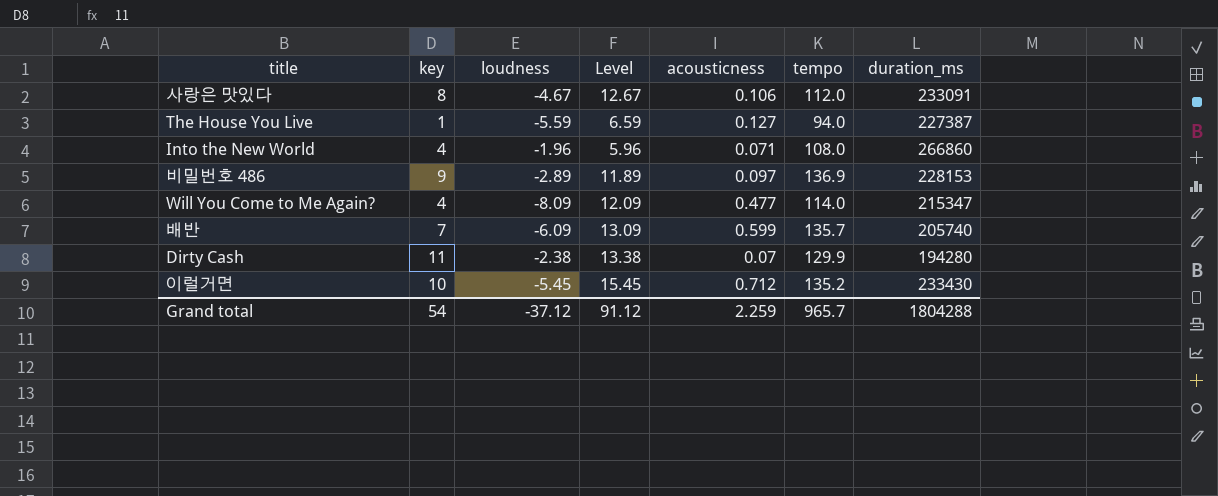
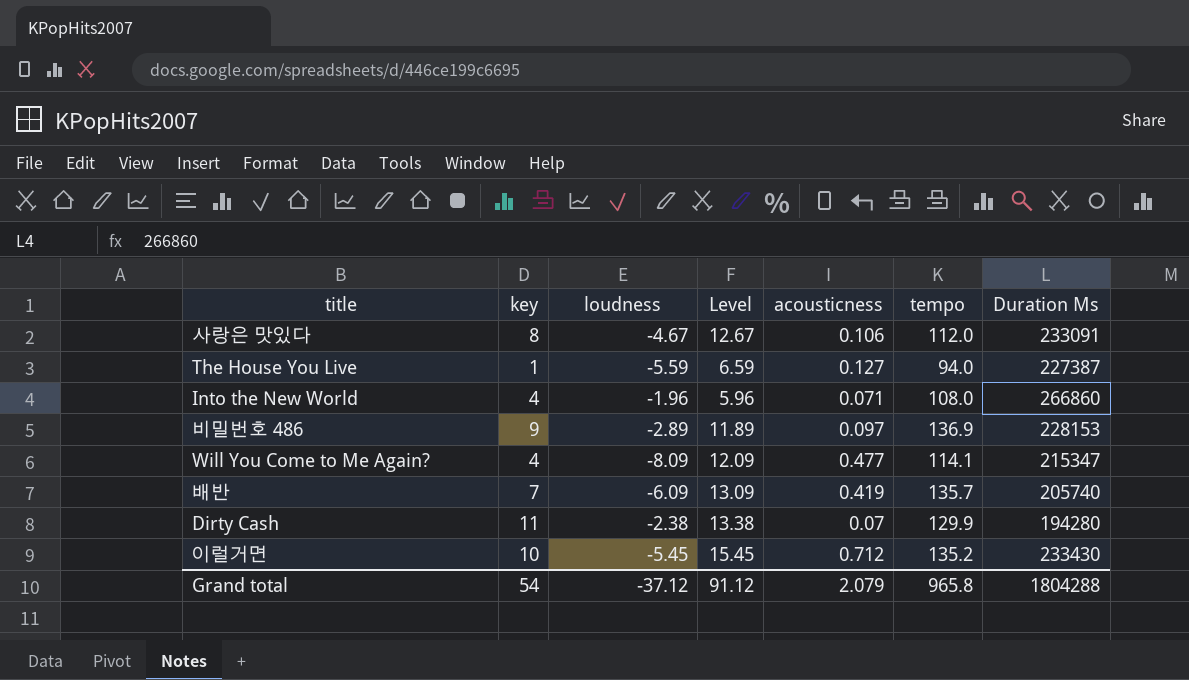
column name: duration_ms -> Duration Ms
Will You Come to Me Again? | tempo: 114.0 -> 114.1
배반 | acousticness: 0.599 -> 0.419
Grand total | acousticness: 2.259 -> 2.079
Grand total | tempo: 965.7 -> 965.8

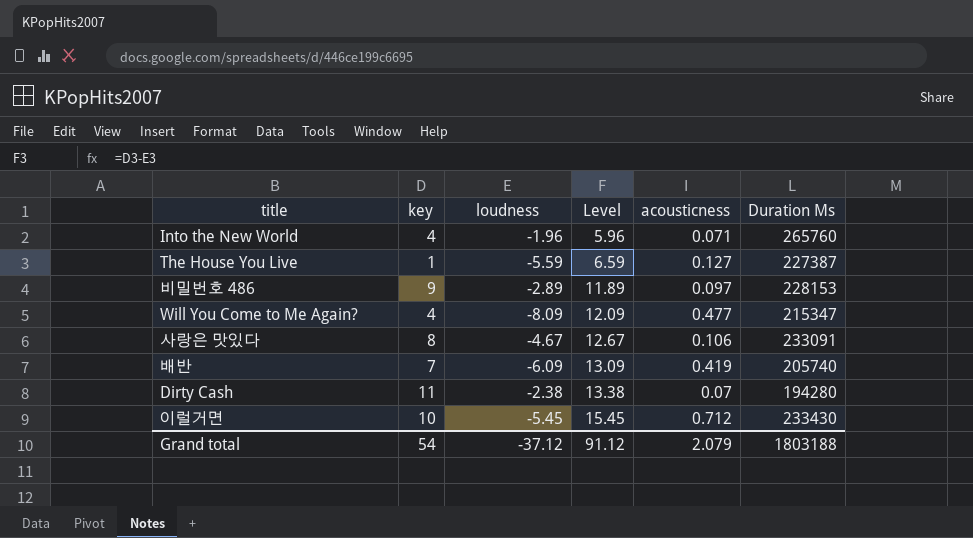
row order: none -> Level ascending
column tempo | position: 6 -> none
Into the New World | Duration Ms: 266860 -> 265760
Grand total | Duration Ms: 1804288 -> 1803188

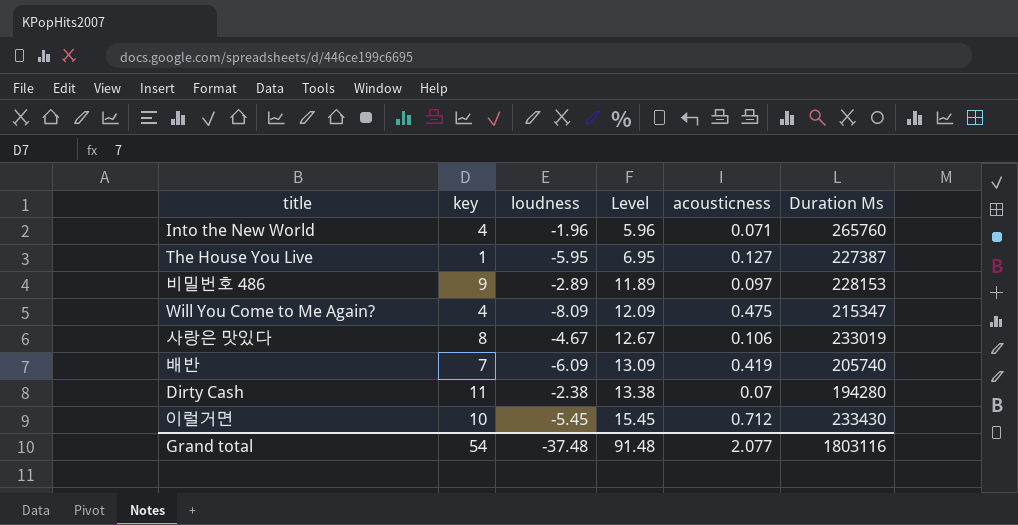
The House You Live | loudness: -5.59 -> -5.95
The House You Live | Level: 6.59 -> 6.95
Will You Come to Me Again? | acousticness: 0.477 -> 0.475
사랑은 맛있다 | Duration Ms: 233091 -> 233019
Grand total | loudness: -37.12 -> -37.48
Grand total | Level: 91.12 -> 91.48
Grand total | acousticness: 2.079 -> 2.077
Grand total | Duration Ms: 1803188 -> 1803116

